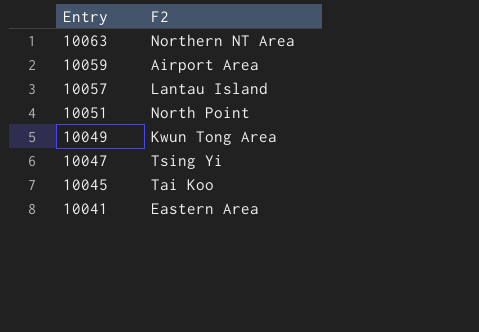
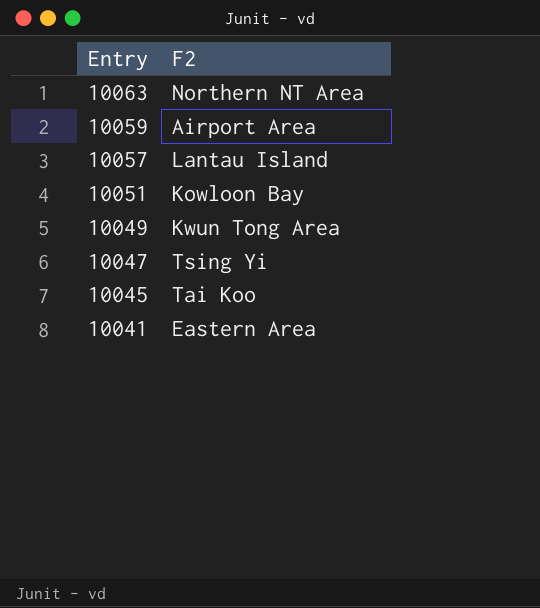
10051 | F2: North Point -> Kowloon Bay

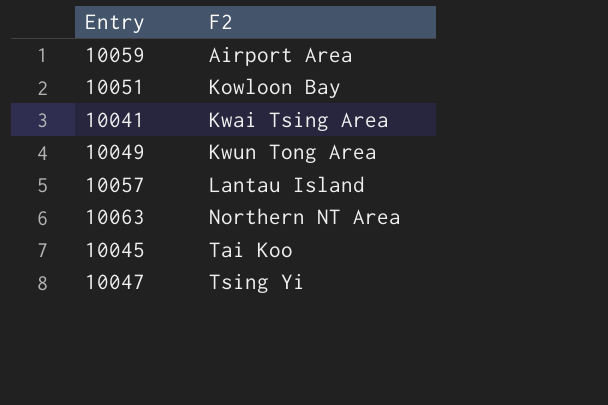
row order: Entry descending -> F2 ascending
10041 | F2: Eastern Area -> Kwai Tsing Area

